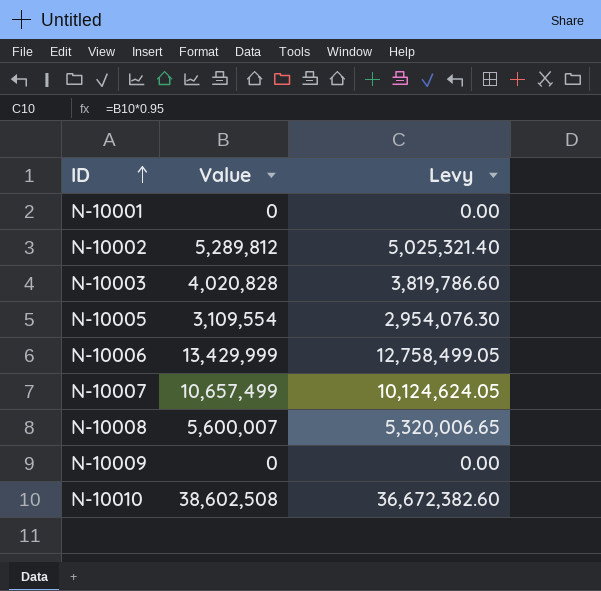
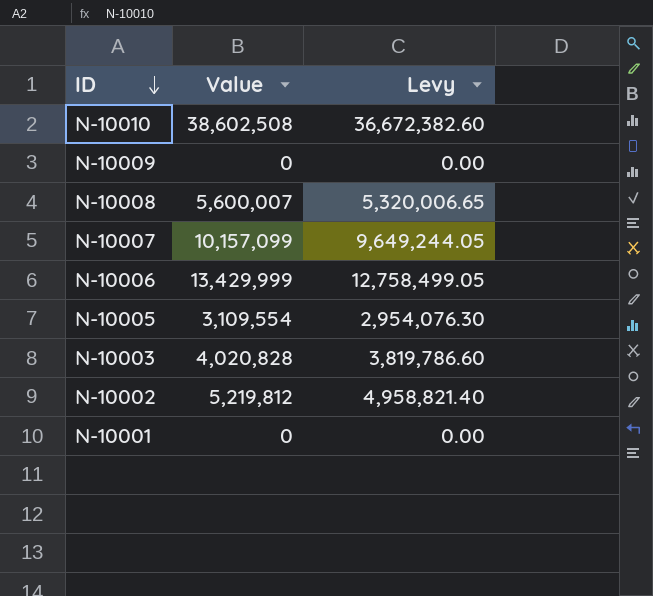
row order: ID ascending -> ID descending
N-10007 | Value: 10,657,499 -> 10,157,099
N-10007 | Levy: 10,124,624.05 -> 9,649,244.05
N-10002 | Value: 5,289,812 -> 5,219,812
N-10002 | Levy: 5,025,321.40 -> 4,958,821.40

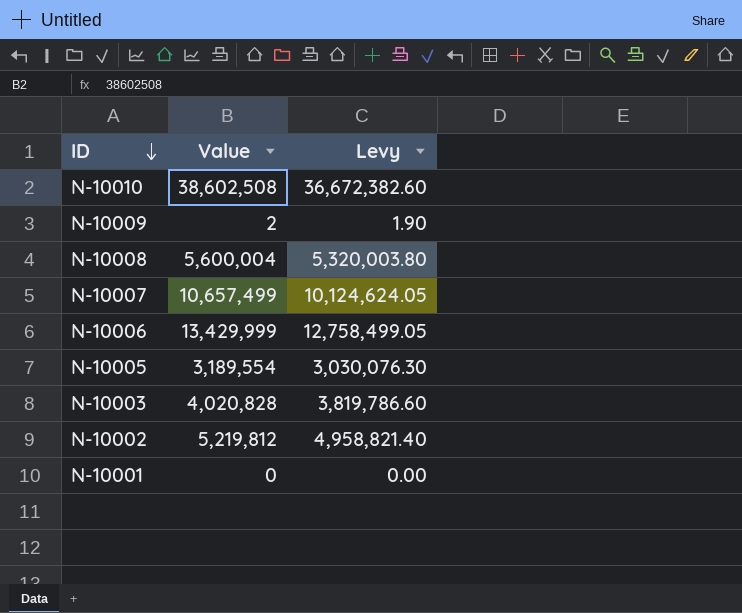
N-10009 | Value: 0 -> 2
N-10009 | Levy: 0.00 -> 1.90
N-10008 | Value: 5,600,007 -> 5,600,004
N-10008 | Levy: 5,320,006.65 -> 5,320,003.80
N-10007 | Value: 10,157,099 -> 10,657,499
N-10007 | Levy: 9,649,244.05 -> 10,124,624.05
N-10005 | Value: 3,109,554 -> 3,189,554
N-10005 | Levy: 2,954,076.30 -> 3,030,076.30

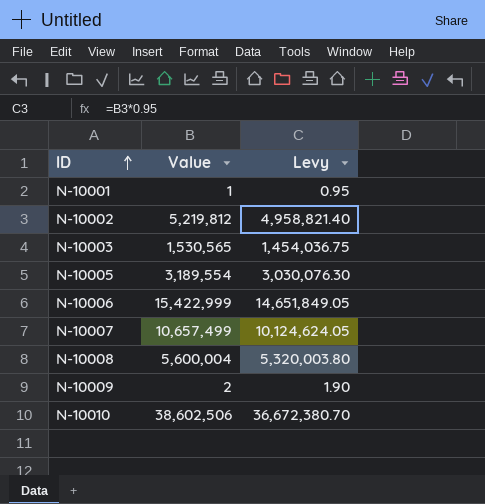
row order: ID descending -> ID ascending
N-10001 | Value: 0 -> 1
N-10001 | Levy: 0.00 -> 0.95
N-10003 | Value: 4,020,828 -> 1,530,565
N-10003 | Levy: 3,819,786.60 -> 1,454,036.75
N-10006 | Value: 13,429,999 -> 15,422,999
N-10006 | Levy: 12,758,499.05 -> 14,651,849.05
N-10010 | Value: 38,602,508 -> 38,602,506
N-10010 | Levy: 36,672,382.60 -> 36,672,380.70

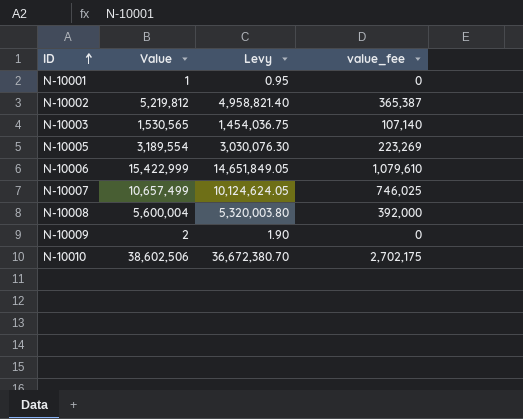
column value_fee | formula: none -> [Value] * 0.07

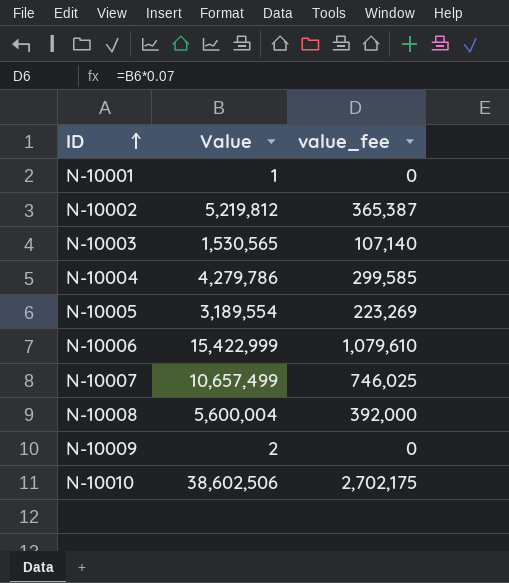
column Levy | formula: [Value] * 0.95 -> none
row N-10004: none -> 4,279,786 | 299,585

